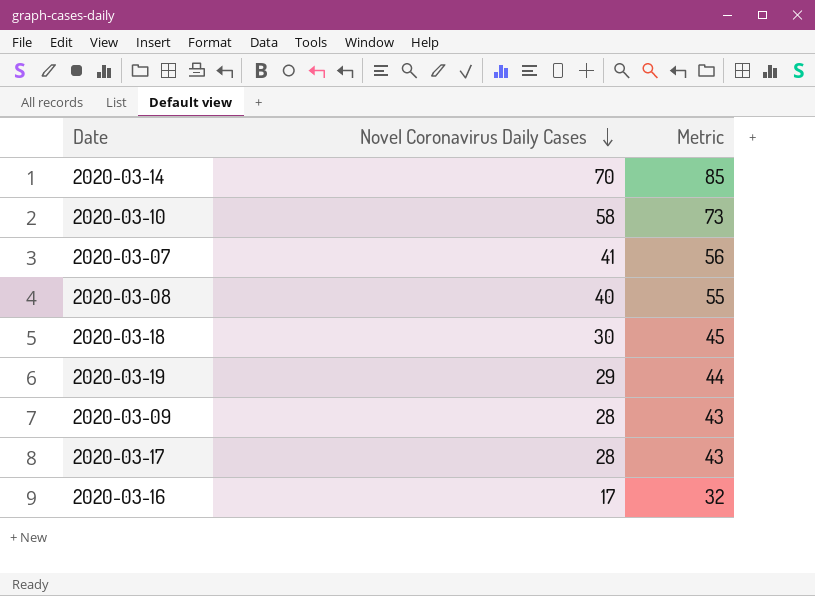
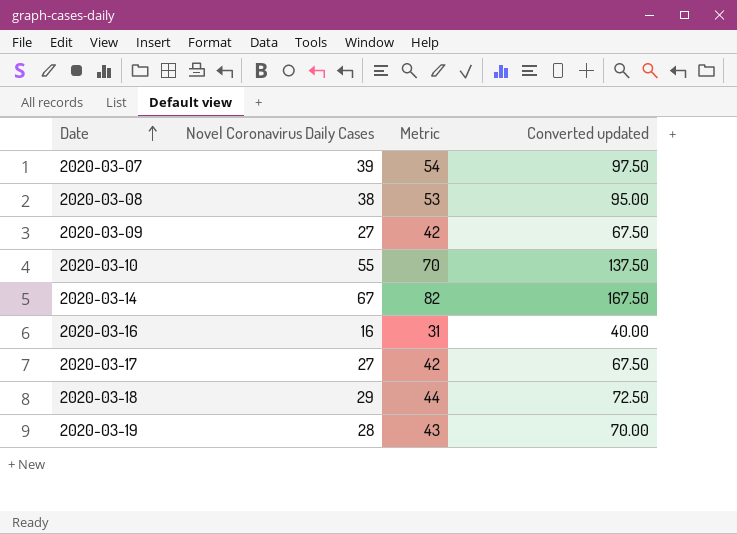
row order: Novel Coronavirus Daily Cases descending -> Date ascending
column Converted updated | formula: none -> [Novel Coronavirus Daily Cases] * 2.5
2020-03-07 | Novel Coronavirus Daily Cases: 41 -> 39
2020-03-07 | Metric: 56 -> 54
2020-03-08 | Novel Coronavirus Daily Cases: 40 -> 38
2020-03-08 | Metric: 55 -> 53
2020-03-09 | Novel Coronavirus Daily Cases: 28 -> 27
2020-03-09 | Metric: 43 -> 42
2020-03-10 | Novel Coronavirus Daily Cases: 58 -> 55
2020-03-10 | Metric: 73 -> 70
2020-03-14 | Novel Coronavirus Daily Cases: 70 -> 67
2020-03-14 | Metric: 85 -> 82
2020-03-16 | Novel Coronavirus Daily Cases: 17 -> 16
2020-03-16 | Metric: 32 -> 31
2020-03-17 | Novel Coronavirus Daily Cases: 28 -> 27
2020-03-17 | Metric: 43 -> 42
2020-03-18 | Novel Coronavirus Daily Cases: 30 -> 29
2020-03-18 | Metric: 45 -> 44
2020-03-19 | Novel Coronavirus Daily Cases: 29 -> 28
2020-03-19 | Metric: 44 -> 43

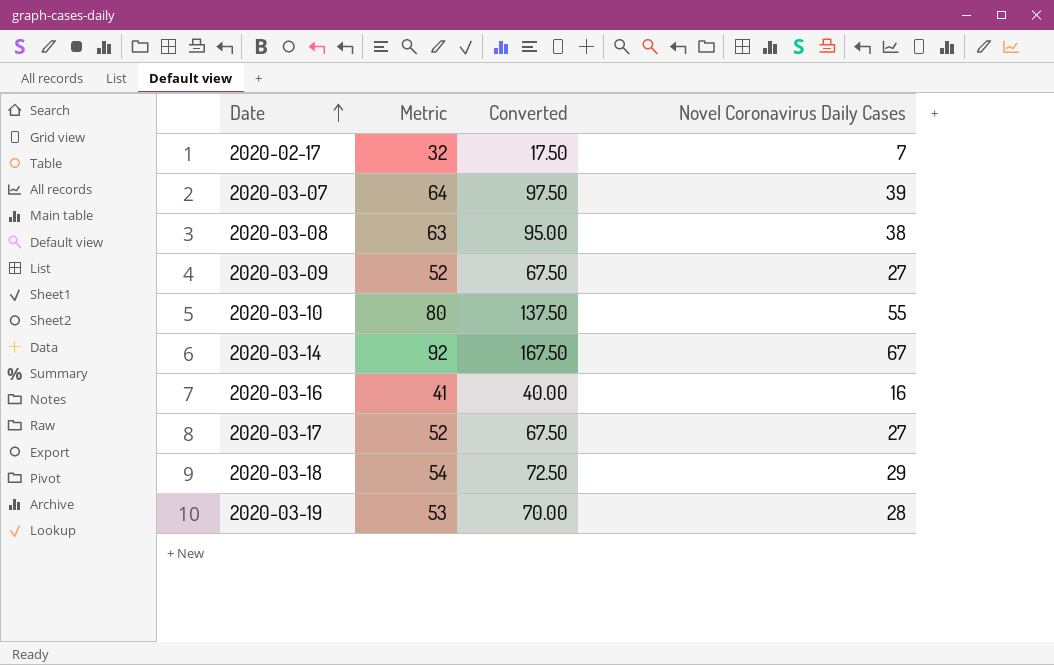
column Metric | formula: [Novel Coronavirus Daily Cases] + 15 -> [Novel Coronavirus Daily Cases] + 25
column name: Converted updated -> Converted
column Novel Coronavirus Daily Cases | position: 2 -> 4
row 2020-02-17: none -> 32 | 17.50 | 7

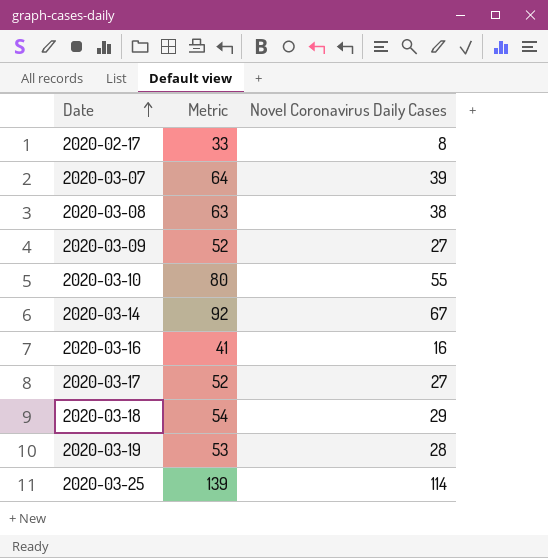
column Converted | formula: [Novel Coronavirus Daily Cases] * 2.5 -> none
2020-02-17 | Metric: 32 -> 33
2020-02-17 | Novel Coronavirus Daily Cases: 7 -> 8
row 2020-03-25: none -> 139 | 114

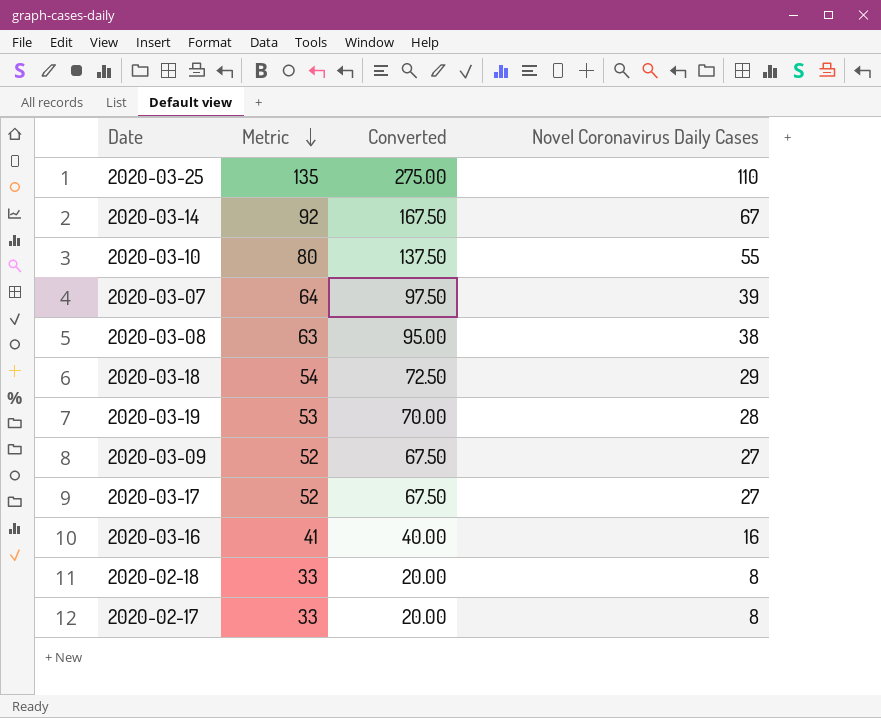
row order: Date ascending -> Metric descending
column Converted | formula: none -> [Novel Coronavirus Daily Cases] * 2.5
2020-03-25 | Metric: 139 -> 135
2020-03-25 | Novel Coronavirus Daily Cases: 114 -> 110
row 2020-02-18: none -> 33 | 20.00 | 8

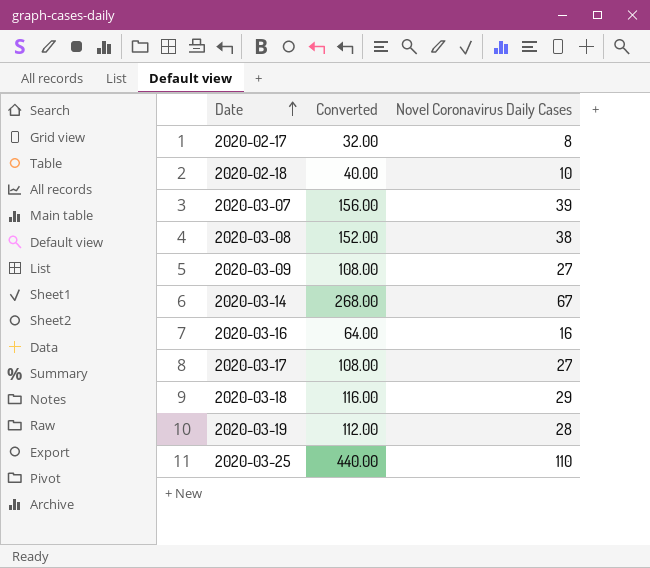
row order: Metric descending -> Date ascending
column Metric | formula: [Novel Coronavirus Daily Cases] + 25 -> none
column Converted | formula: [Novel Coronavirus Daily Cases] * 2.5 -> [Novel Coronavirus Daily Cases] * 4
row 2020-03-10: 80 | 137.50 | 55 -> none
2020-02-18 | Novel Coronavirus Daily Cases: 8 -> 10

